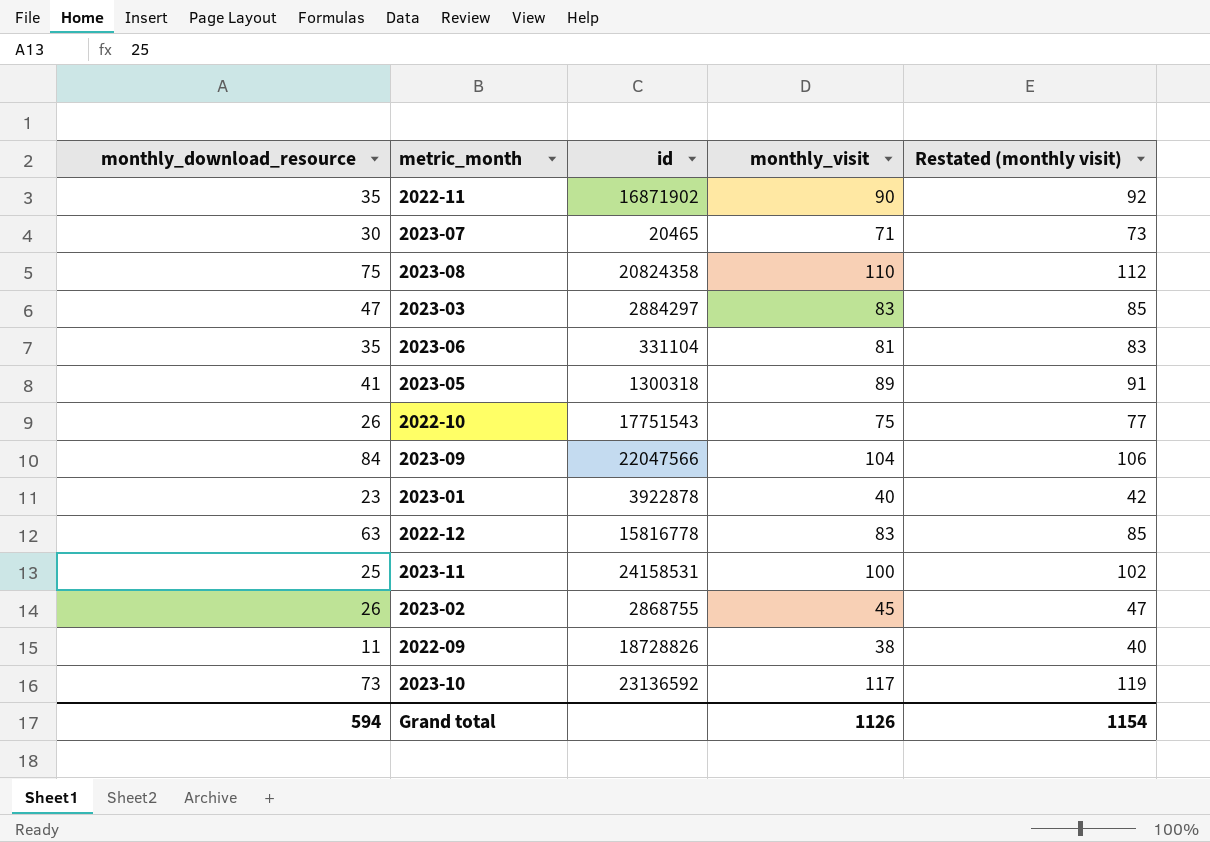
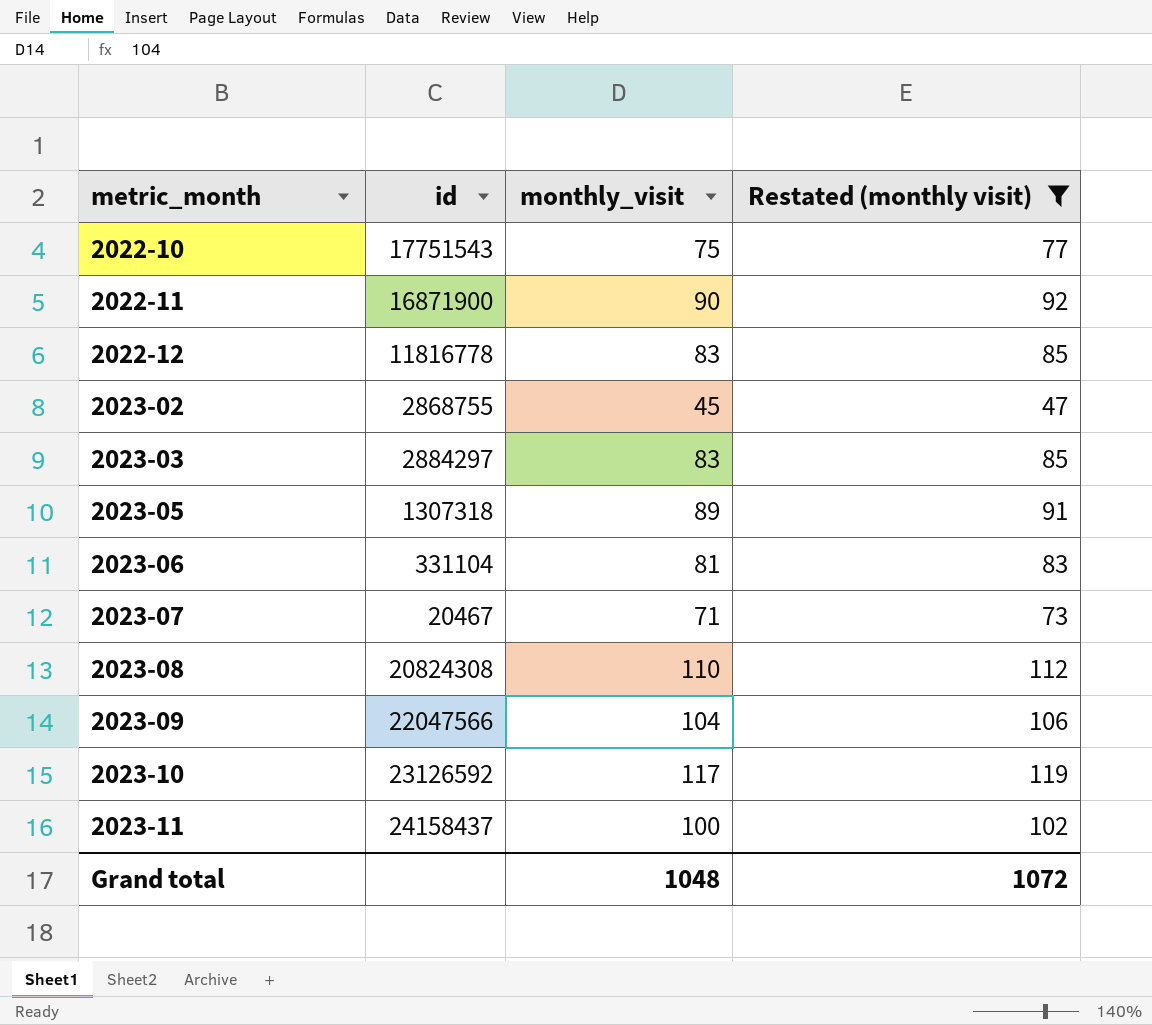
filter: none -> Restated (monthly visit) >= 47
row order: none -> metric_month ascending
column monthly_download_resource | position: 1 -> none
2022-11 | id: 16871902 -> 16871900
2022-12 | id: 15816778 -> 11816778
2023-05 | id: 1300318 -> 1307318
2023-07 | id: 20465 -> 20467
2023-08 | id: 20824358 -> 20824308
2023-10 | id: 23136592 -> 23126592
2023-11 | id: 24158531 -> 24158437
Grand total | monthly_visit: 1126 -> 1048
Grand total | Restated (monthly visit): 1154 -> 1072

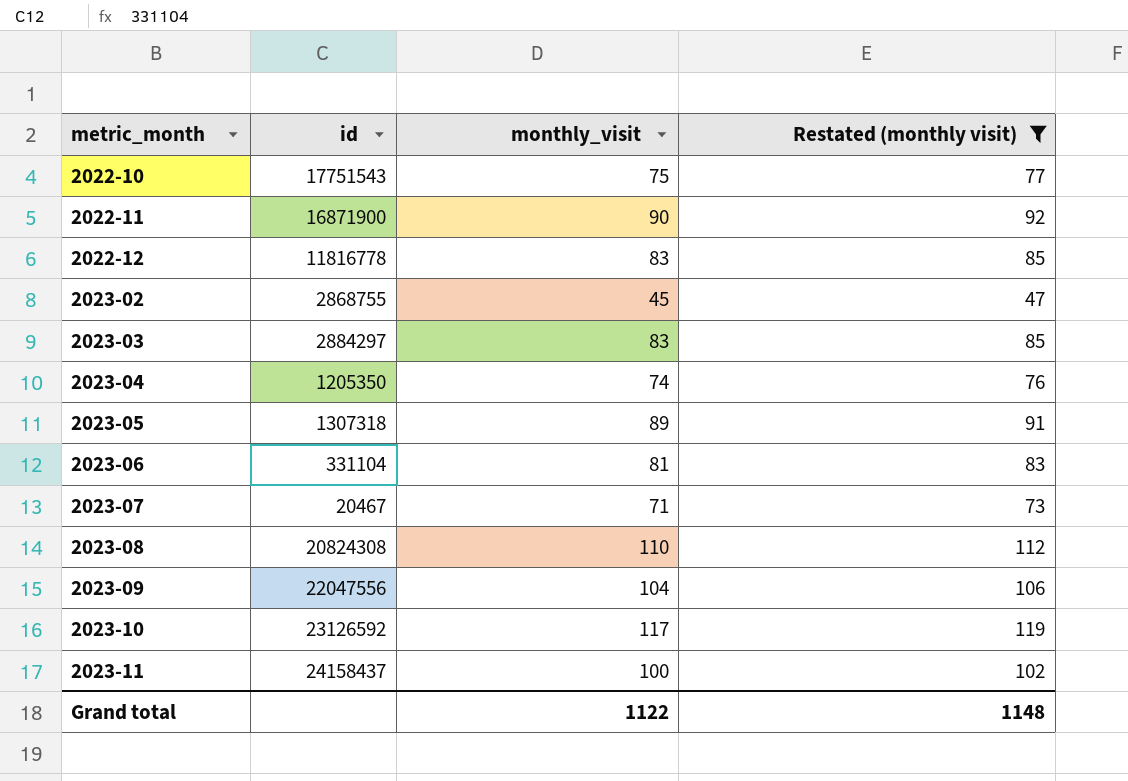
row 2023-04: none -> 1205350 | 74 | 76
2023-09 | id: 22047566 -> 22047556
Grand total | monthly_visit: 1048 -> 1122
Grand total | Restated (monthly visit): 1072 -> 1148

